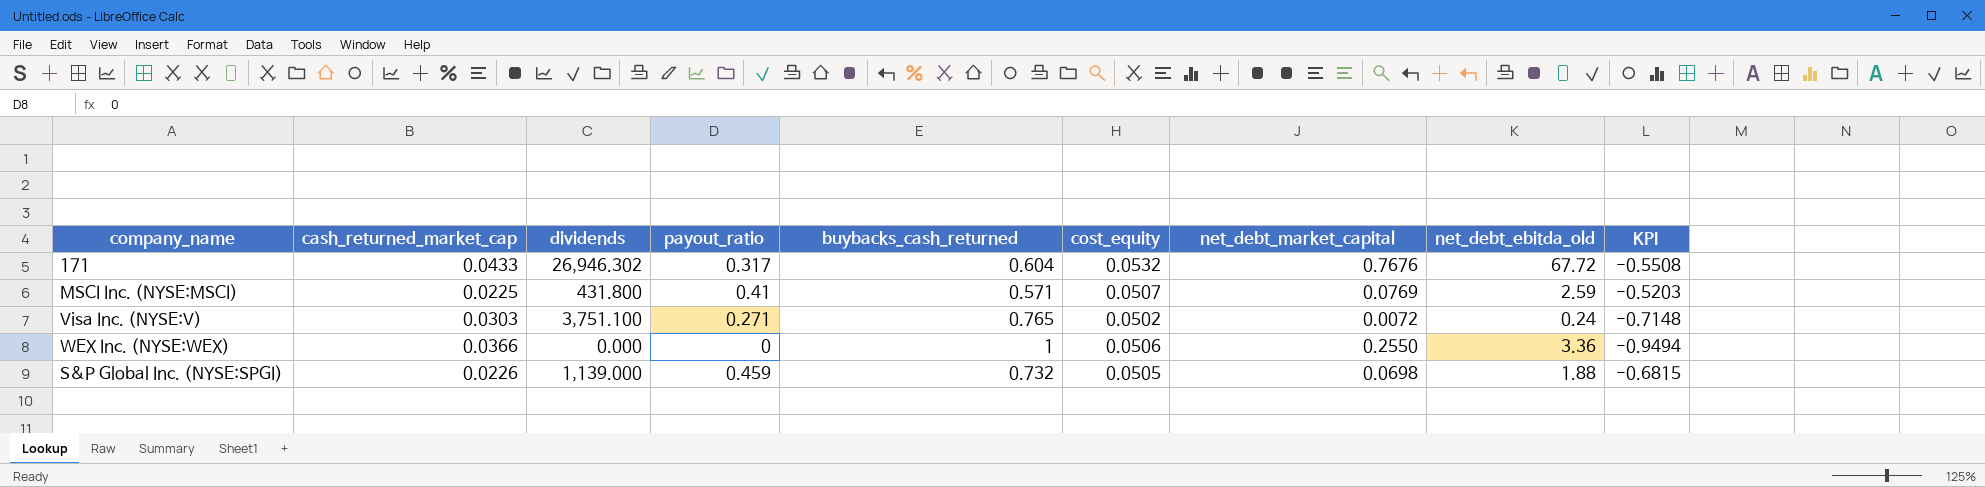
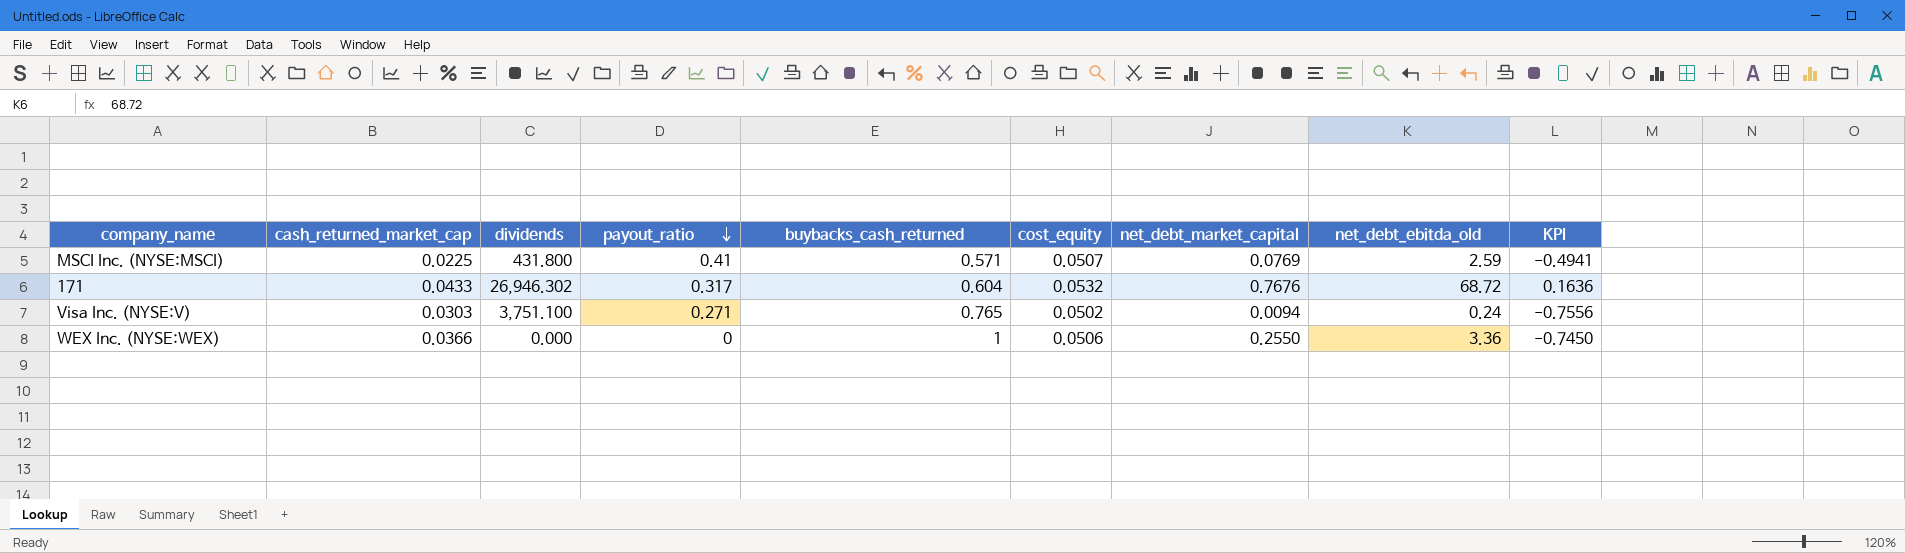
row order: none -> payout_ratio descending
column KPI | formula: [cost_equity] - [buybacks_cash_returned] -> [net_debt_market_capital] - [buybacks_cash_returned]
row S&P Global Inc. (NYSE:SPGI): 0.0226 | 1,139.000 | 0.459 | 0.732 | 0.0505 | 0.0698 | 1.88 | -0.6815 -> none
171 | net_debt_ebitda_old: 67.72 -> 68.72
Visa Inc. (NYSE:V) | net_debt_market_capital: 0.0072 -> 0.0094

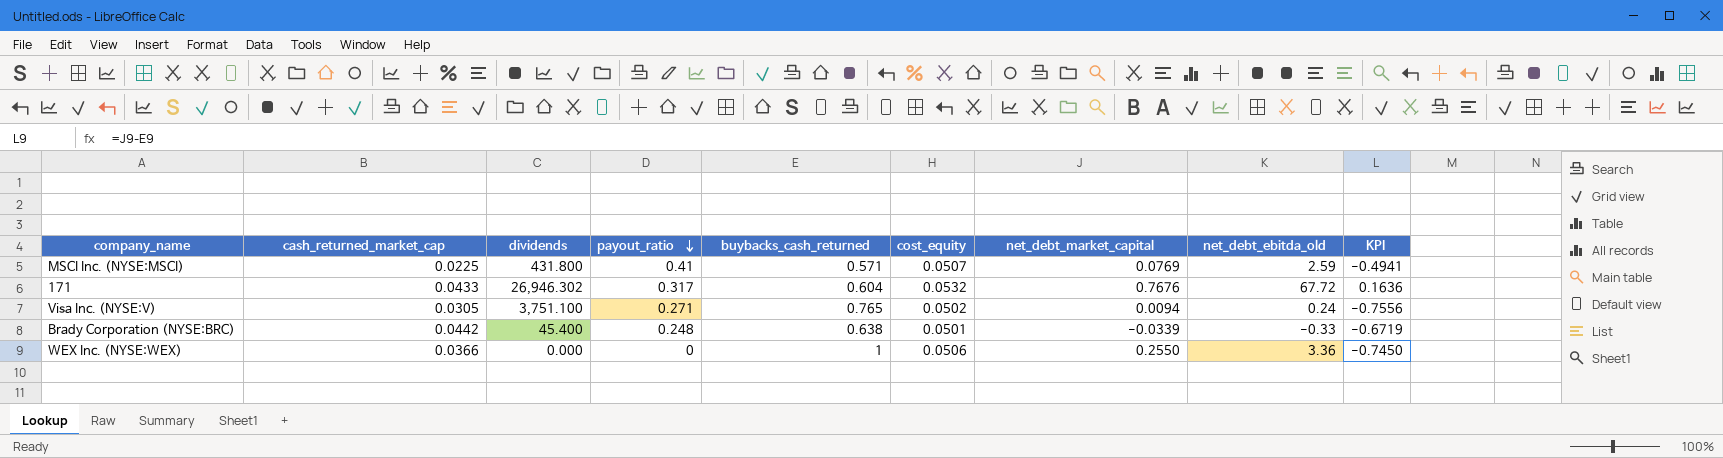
171 | net_debt_ebitda_old: 68.72 -> 67.72
Visa Inc. (NYSE:V) | cash_returned_market_cap: 0.0303 -> 0.0305
row Brady Corporation (NYSE:BRC): none -> 0.0442 | 45.400 | 0.248 | 0.638 | 0.0501 | -0.0339 | -0.33 | -0.6719

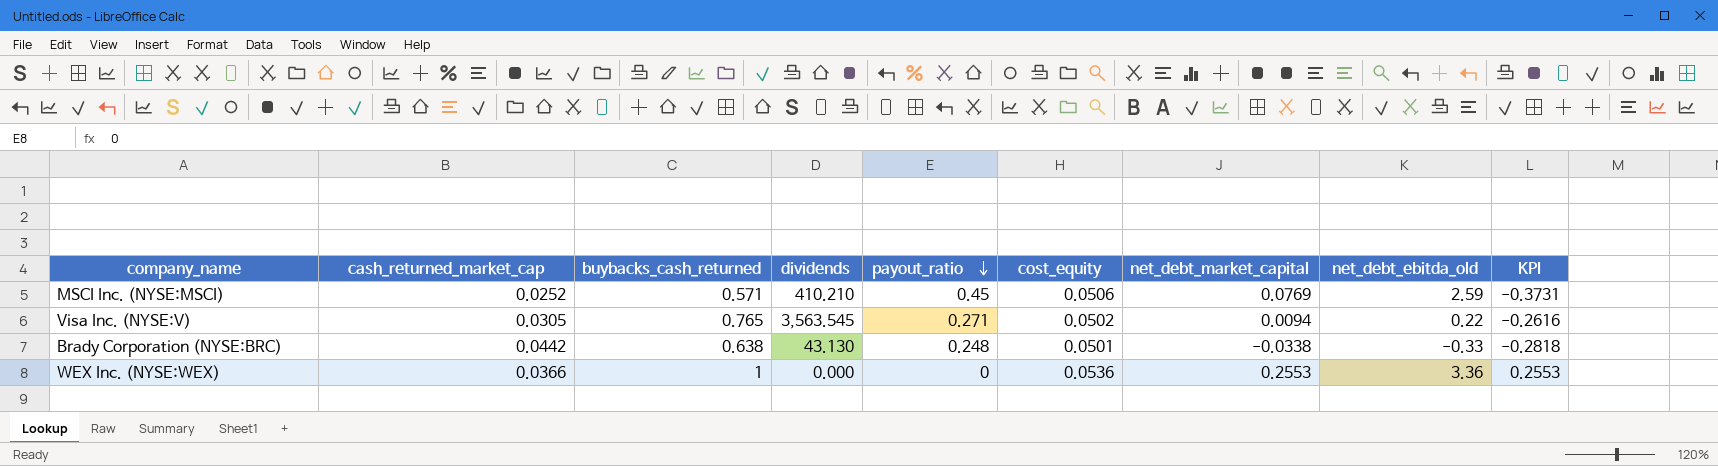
column buybacks_cash_returned | position: 5 -> 3
column KPI | formula: [net_debt_market_capital] - [buybacks_cash_returned] -> [net_debt_market_capital] - [payout_ratio]
row 171: 0.0433 | 26,946.302 | 0.317 | 0.604 | 0.0532 | 0.7676 | 67.72 | 0.1636 -> none
MSCI Inc. (NYSE:MSCI) | cash_returned_market_cap: 0.0225 -> 0.0252
MSCI Inc. (NYSE:MSCI) | dividends: 431.800 -> 410.210
MSCI Inc. (NYSE:MSCI) | payout_ratio: 0.41 -> 0.45
MSCI Inc. (NYSE:MSCI) | cost_equity: 0.0507 -> 0.0506
Visa Inc. (NYSE:V) | dividends: 3,751.100 -> 3,563.545
Visa Inc. (NYSE:V) | net_debt_ebitda_old: 0.24 -> 0.22
Brady Corporation (NYSE:BRC) | dividends: 45.400 -> 43.130
Brady Corporation (NYSE:BRC) | net_debt_market_capital: -0.0339 -> -0.0338
WEX Inc. (NYSE:WEX) | cost_equity: 0.0506 -> 0.0536
WEX Inc. (NYSE:WEX) | net_debt_market_capital: 0.2550 -> 0.2553

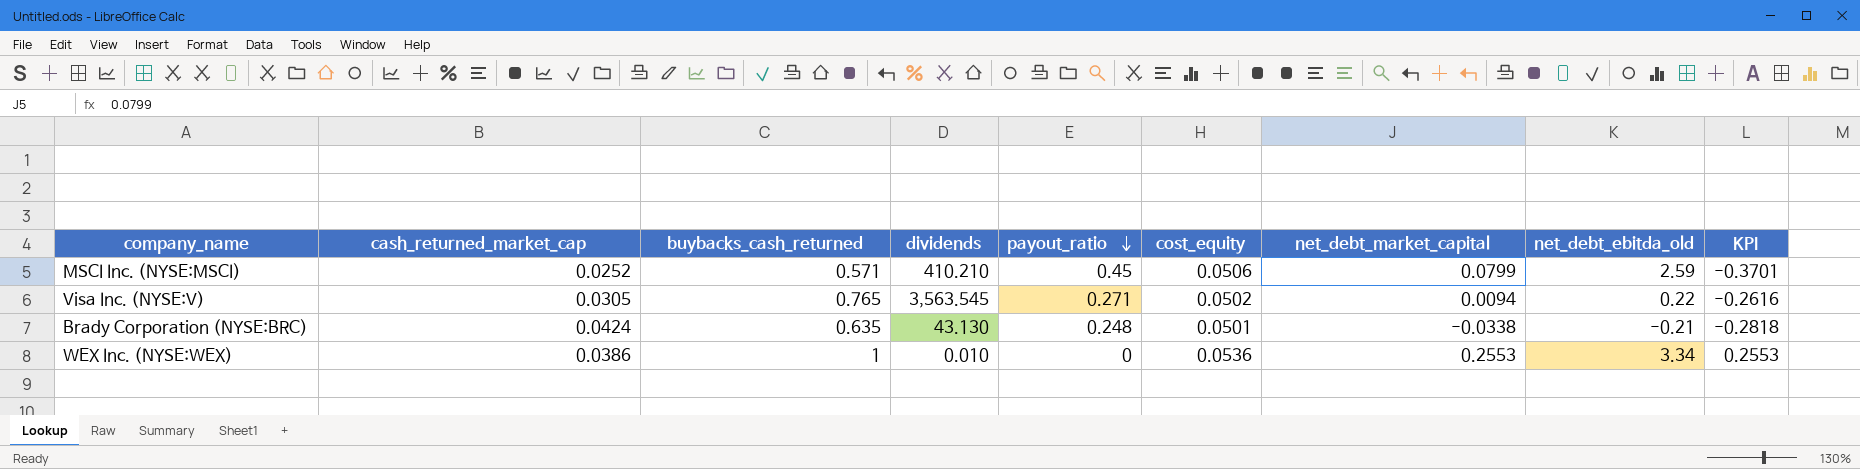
MSCI Inc. (NYSE:MSCI) | net_debt_market_capital: 0.0769 -> 0.0799
MSCI Inc. (NYSE:MSCI) | KPI: -0.3731 -> -0.3701
Brady Corporation (NYSE:BRC) | cash_returned_market_cap: 0.0442 -> 0.0424
Brady Corporation (NYSE:BRC) | buybacks_cash_returned: 0.638 -> 0.635
Brady Corporation (NYSE:BRC) | net_debt_ebitda_old: -0.33 -> -0.21
WEX Inc. (NYSE:WEX) | cash_returned_market_cap: 0.0366 -> 0.0386
WEX Inc. (NYSE:WEX) | dividends: 0.000 -> 0.010
WEX Inc. (NYSE:WEX) | net_debt_ebitda_old: 3.36 -> 3.34

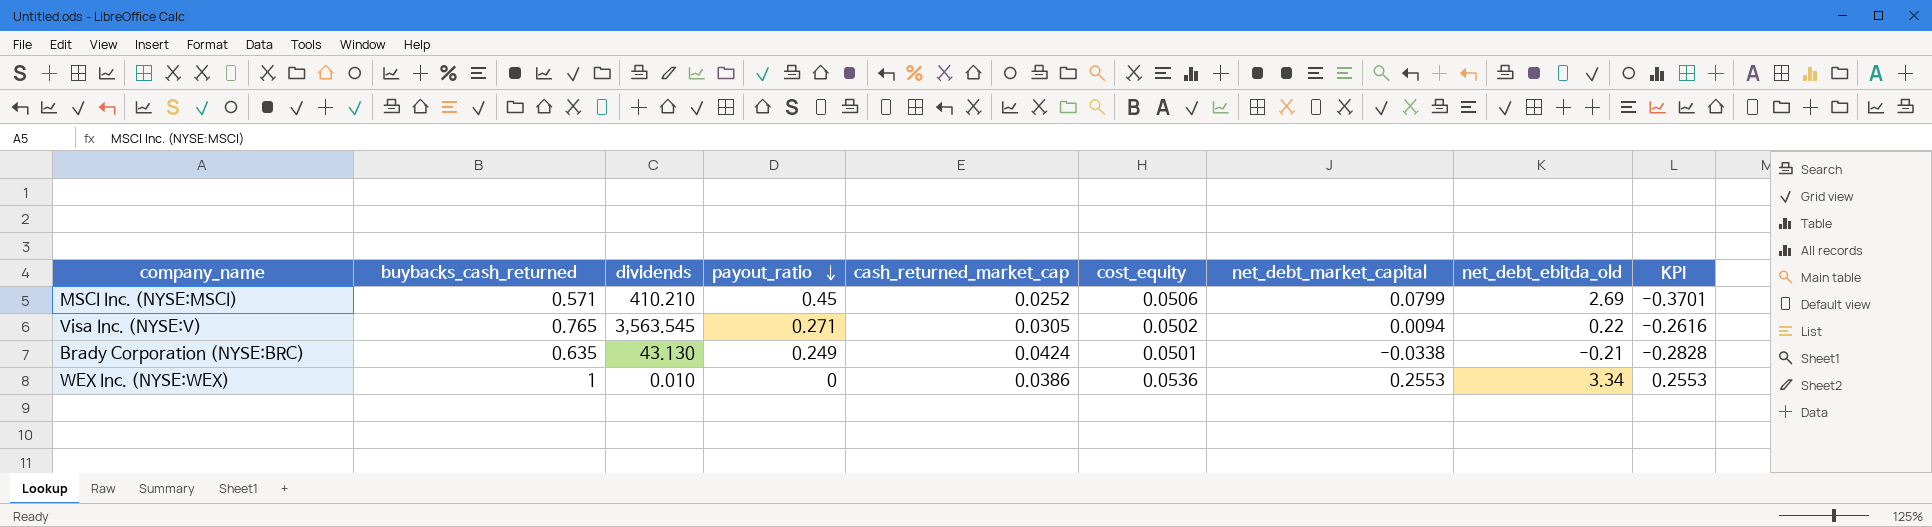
column cash_returned_market_cap | position: 2 -> 5
MSCI Inc. (NYSE:MSCI) | net_debt_ebitda_old: 2.59 -> 2.69
Brady Corporation (NYSE:BRC) | payout_ratio: 0.248 -> 0.249
Brady Corporation (NYSE:BRC) | KPI: -0.2818 -> -0.2828

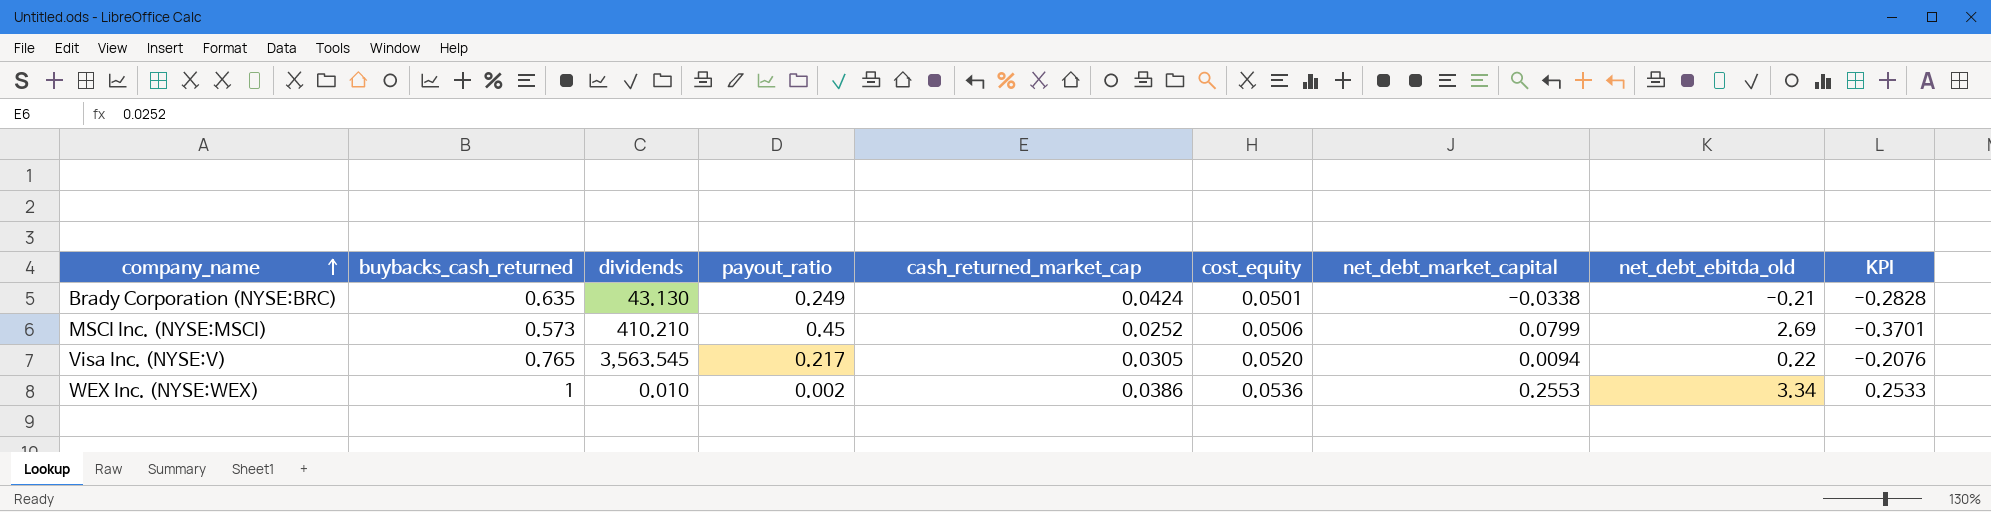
row order: payout_ratio descending -> company_name ascending
MSCI Inc. (NYSE:MSCI) | buybacks_cash_returned: 0.571 -> 0.573
Visa Inc. (NYSE:V) | payout_ratio: 0.271 -> 0.217
Visa Inc. (NYSE:V) | cost_equity: 0.0502 -> 0.0520
Visa Inc. (NYSE:V) | KPI: -0.2616 -> -0.2076
WEX Inc. (NYSE:WEX) | payout_ratio: 0 -> 0.002
WEX Inc. (NYSE:WEX) | KPI: 0.2553 -> 0.2533

